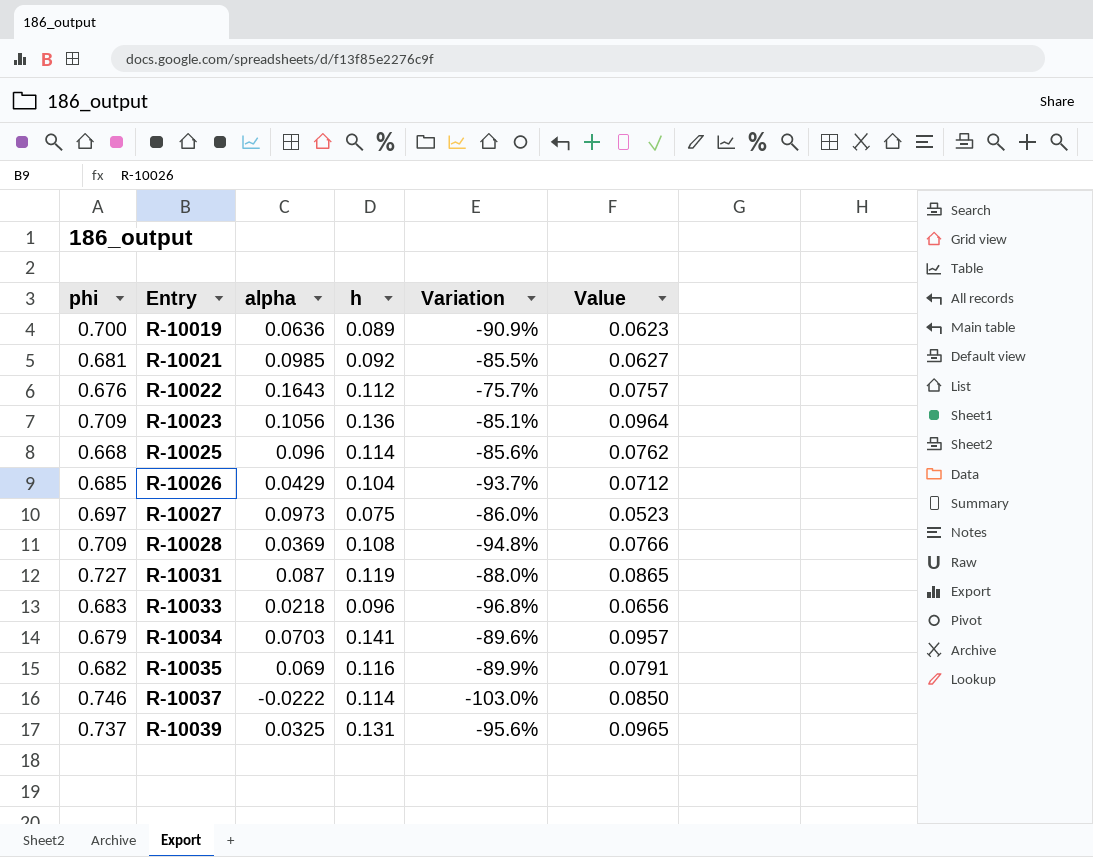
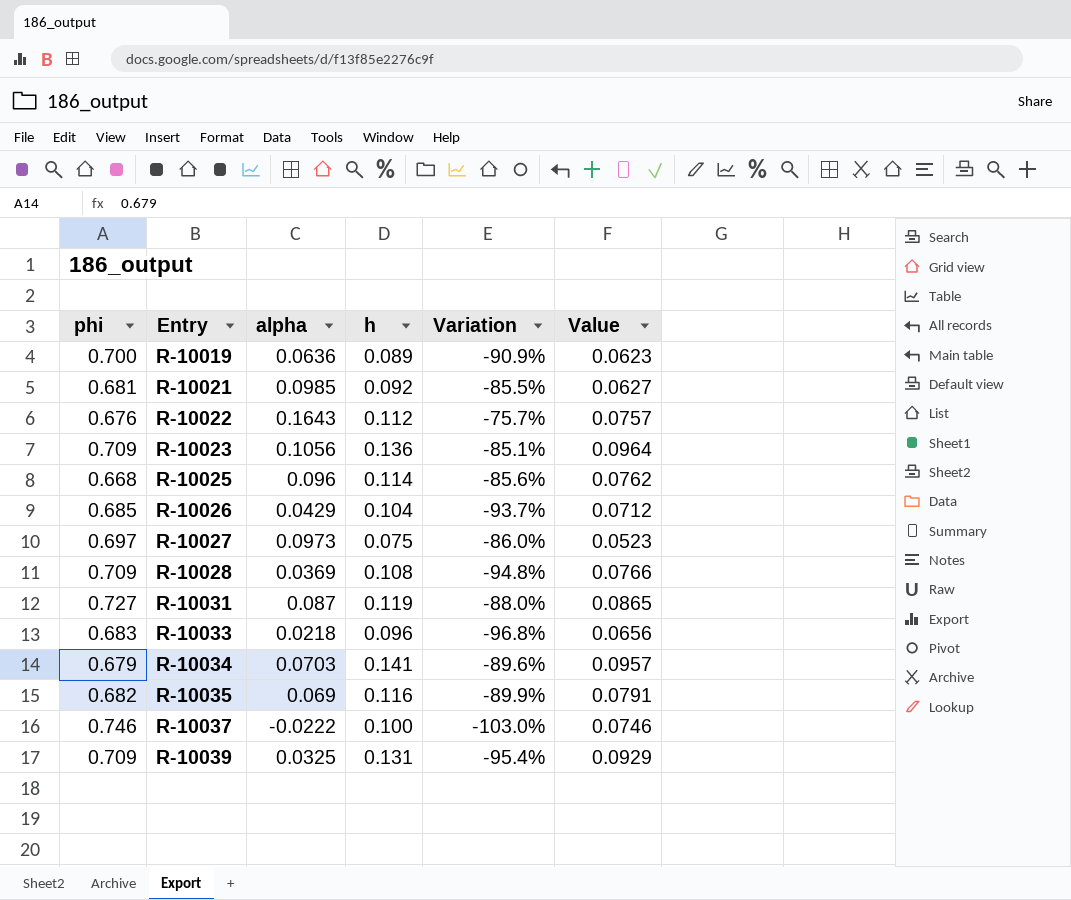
R-10037 | h: 0.114 -> 0.100
R-10037 | Value: 0.0850 -> 0.0746
R-10039 | phi: 0.737 -> 0.709
R-10039 | Variation: -95.6% -> -95.4%
R-10039 | Value: 0.0965 -> 0.0929

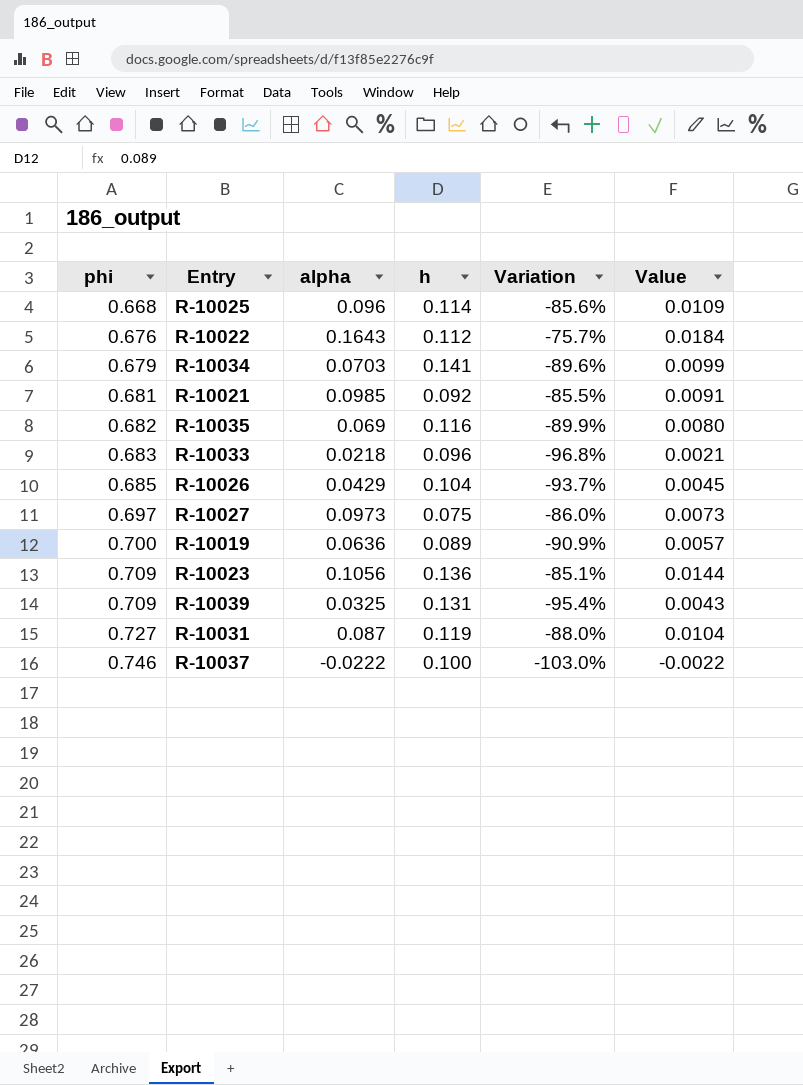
row order: Entry ascending -> phi ascending
column Value | formula: [phi] * [h] -> [alpha] * [h]
row R-10028: 0.709 | 0.0369 | 0.108 | -94.8% | 0.0766 -> none

